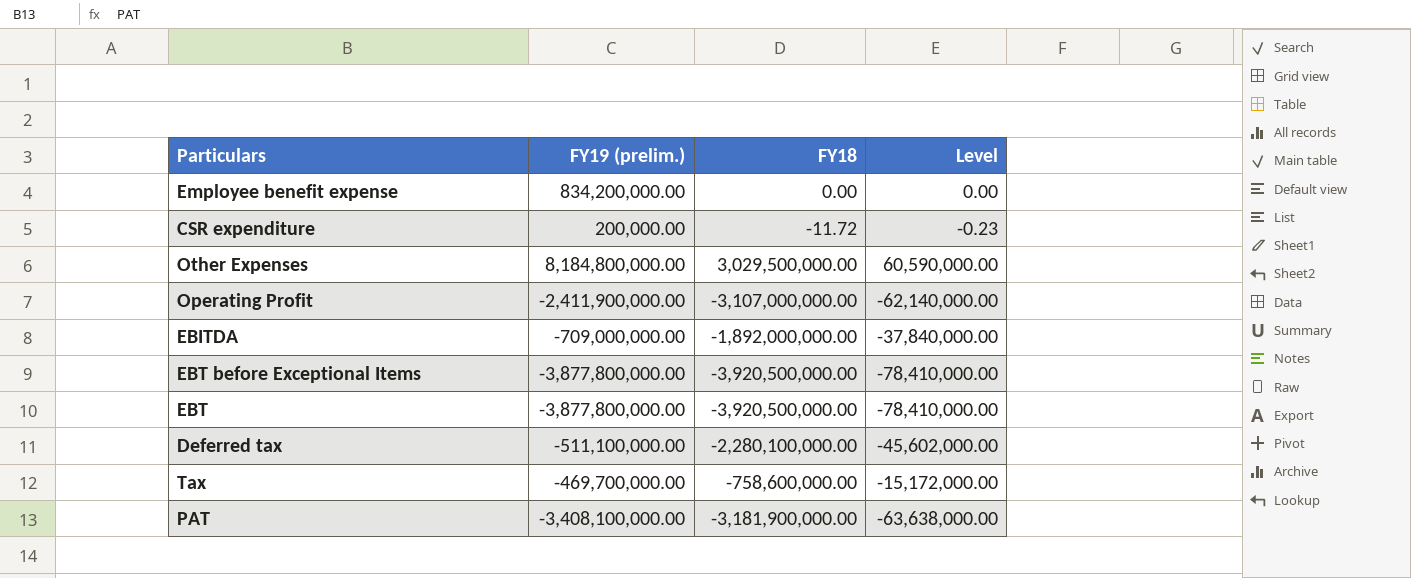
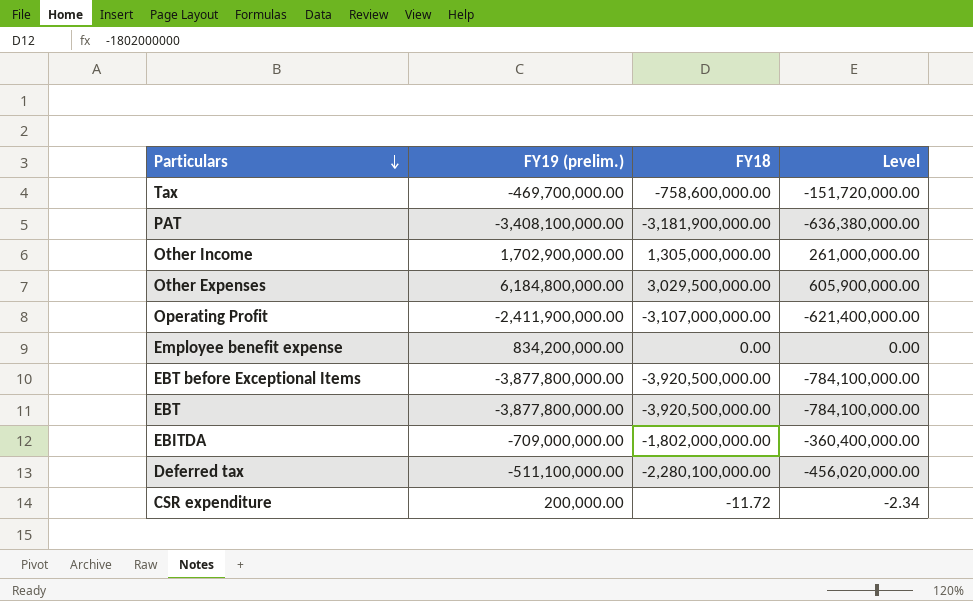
row order: none -> Particulars descending
column Level | formula: [FY18] * 0.02 -> [FY18] * 0.2
row Other Income: none -> 1,702,900,000.00 | 1,305,000,000.00 | 261,000,000.00
Other Expenses | FY19 (prelim.): 8,184,800,000.00 -> 6,184,800,000.00
EBITDA | FY18: -1,892,000,000.00 -> -1,802,000,000.00

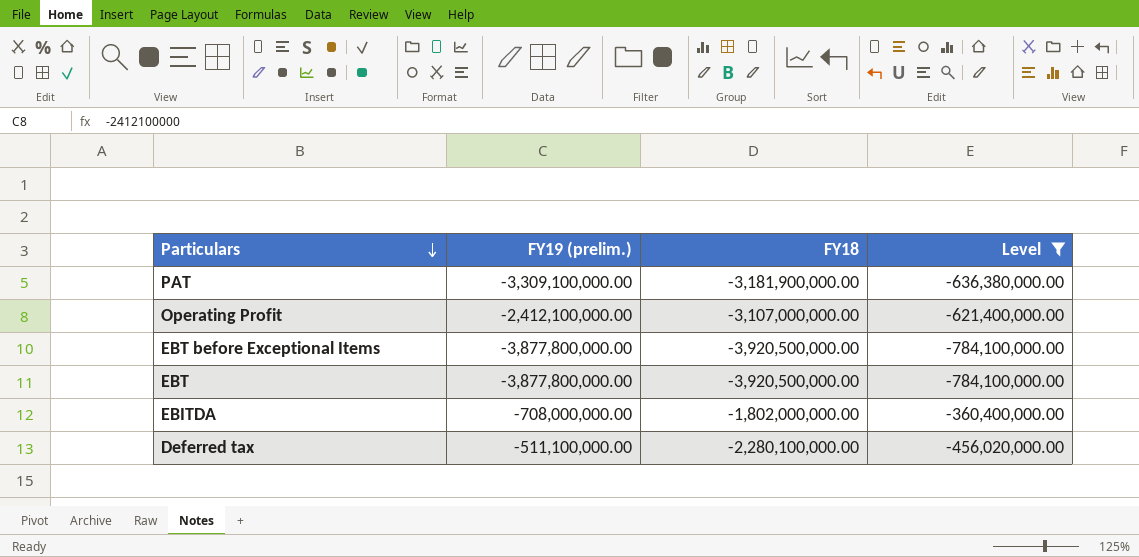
filter: none -> Level <= -360,400,000.00
PAT | FY19 (prelim.): -3,408,100,000.00 -> -3,309,100,000.00
Operating Profit | FY19 (prelim.): -2,411,900,000.00 -> -2,412,100,000.00
EBITDA | FY19 (prelim.): -709,000,000.00 -> -708,000,000.00

